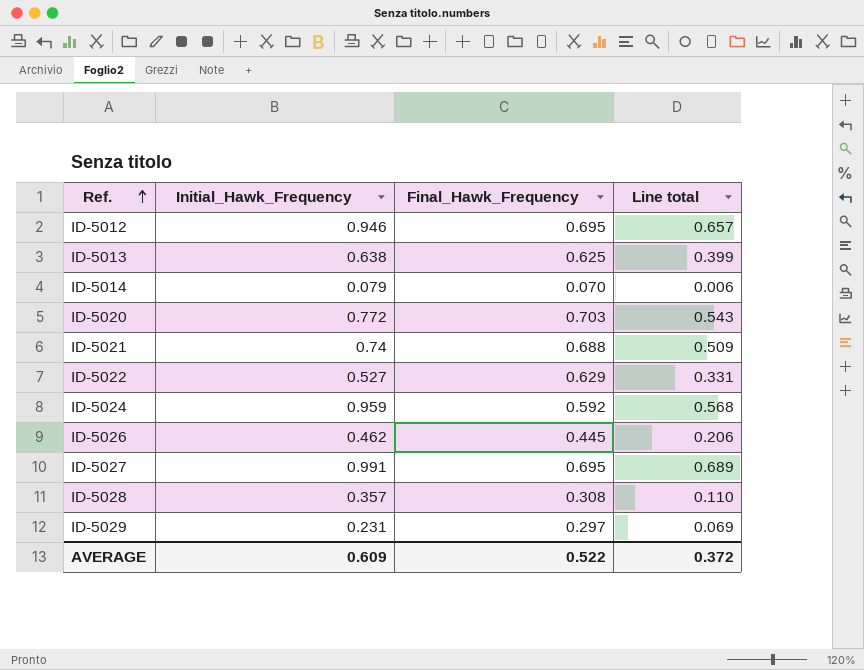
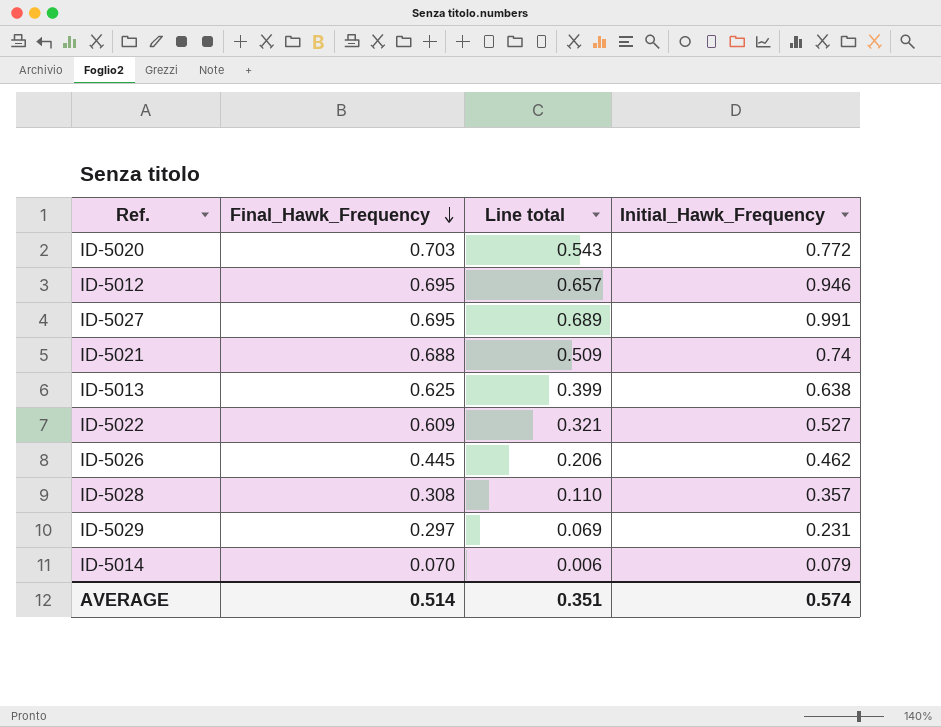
row order: Ref. ascending -> Final_Hawk_Frequency descending
column Initial_Hawk_Frequency | position: 2 -> 4
row ID-5024: 0.959 | 0.592 | 0.568 -> none
ID-5022 | Final_Hawk_Frequency: 0.629 -> 0.609
ID-5022 | Line total: 0.331 -> 0.321
AVERAGE | Final_Hawk_Frequency: 0.522 -> 0.514
AVERAGE | Line total: 0.372 -> 0.351
AVERAGE | Initial_Hawk_Frequency: 0.609 -> 0.574

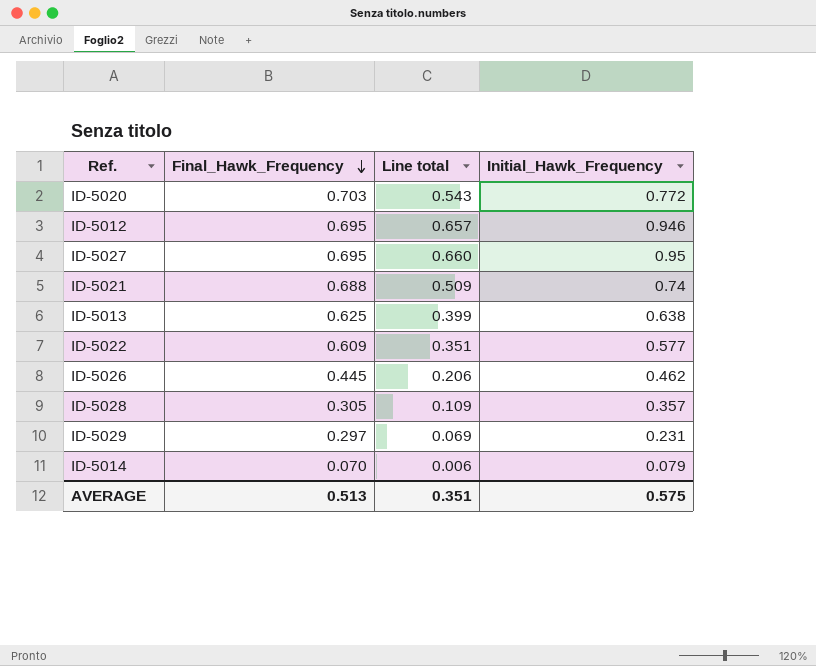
ID-5027 | Line total: 0.689 -> 0.660
ID-5027 | Initial_Hawk_Frequency: 0.991 -> 0.95
ID-5022 | Line total: 0.321 -> 0.351
ID-5022 | Initial_Hawk_Frequency: 0.527 -> 0.577
ID-5028 | Final_Hawk_Frequency: 0.308 -> 0.305
ID-5028 | Line total: 0.110 -> 0.109
AVERAGE | Final_Hawk_Frequency: 0.514 -> 0.513
AVERAGE | Initial_Hawk_Frequency: 0.574 -> 0.575

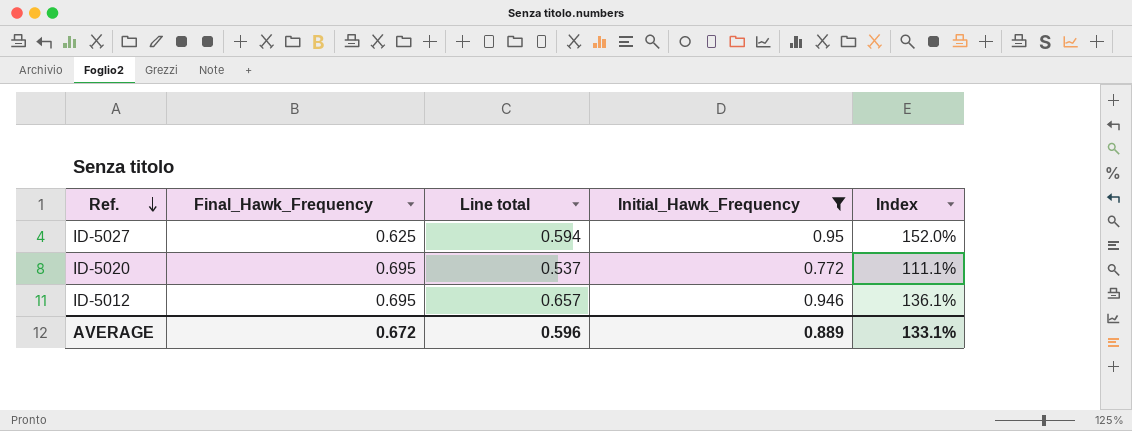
filter: none -> Initial_Hawk_Frequency >= 0.772
row order: Final_Hawk_Frequency descending -> Ref. descending
column Index | formula: none -> [Initial_Hawk_Frequency] / [Final_Hawk_Frequency]
ID-5027 | Final_Hawk_Frequency: 0.695 -> 0.625
ID-5027 | Line total: 0.660 -> 0.594
ID-5020 | Final_Hawk_Frequency: 0.703 -> 0.695
ID-5020 | Line total: 0.543 -> 0.537
AVERAGE | Final_Hawk_Frequency: 0.513 -> 0.672
AVERAGE | Line total: 0.351 -> 0.596
AVERAGE | Initial_Hawk_Frequency: 0.575 -> 0.889

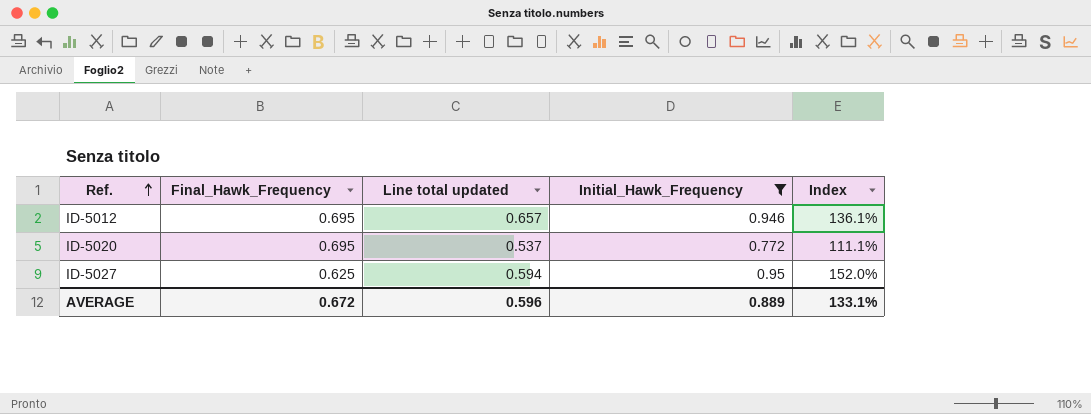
row order: Ref. descending -> Ref. ascending
column name: Line total -> Line total updated

